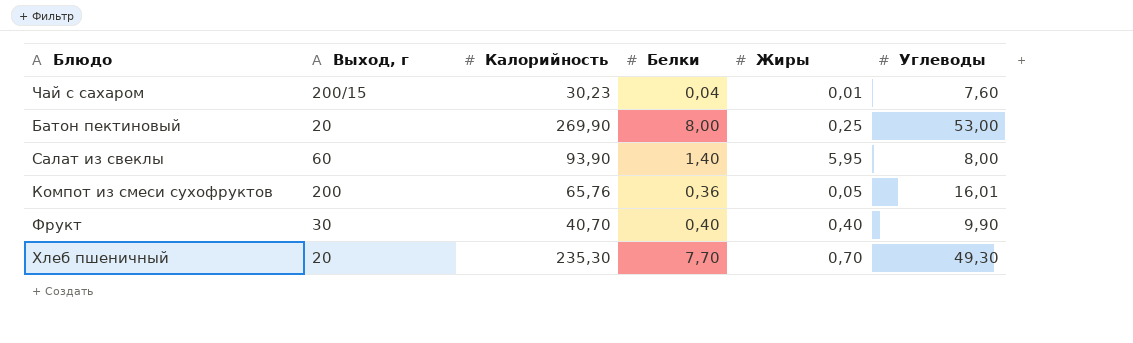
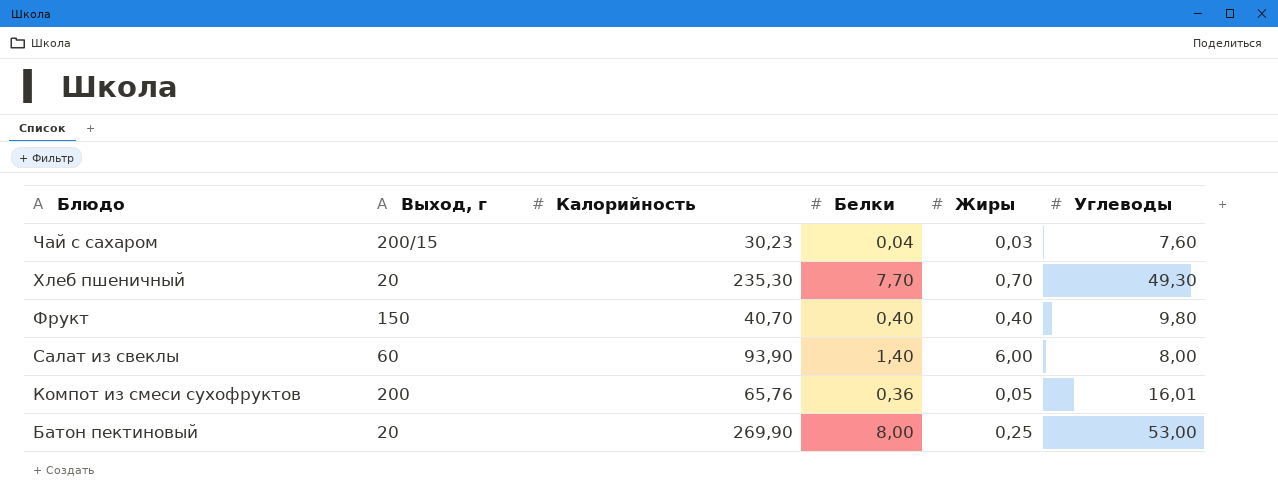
row order: none -> Блюдо descending
Чай с сахаром | Жиры: 0,01 -> 0,03
Фрукт | Выход, г: 30 -> 150
Фрукт | Углеводы: 9,90 -> 9,80
Салат из свеклы | Жиры: 5,95 -> 6,00

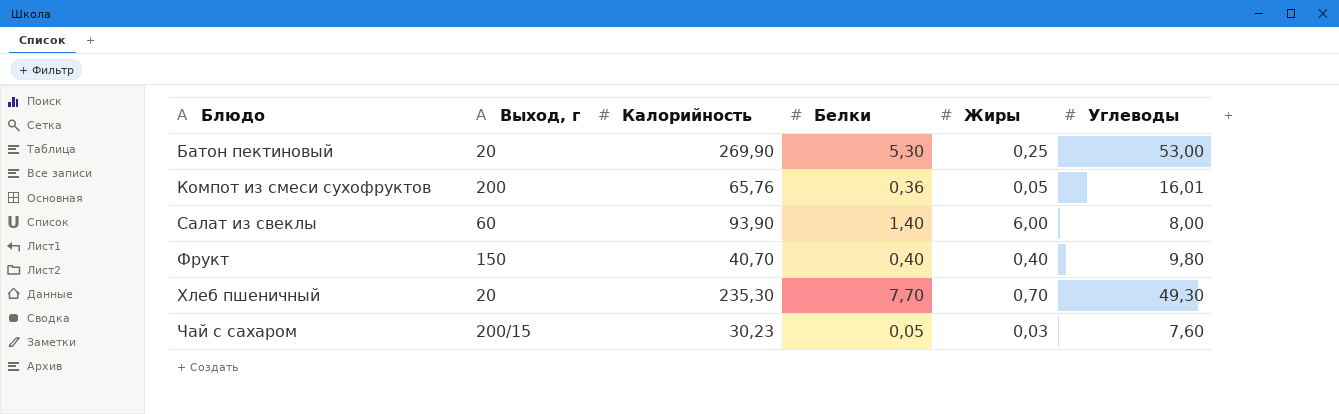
row order: Блюдо descending -> Блюдо ascending
Батон пектиновый | Белки: 8,00 -> 5,30
Чай с сахаром | Белки: 0,04 -> 0,05

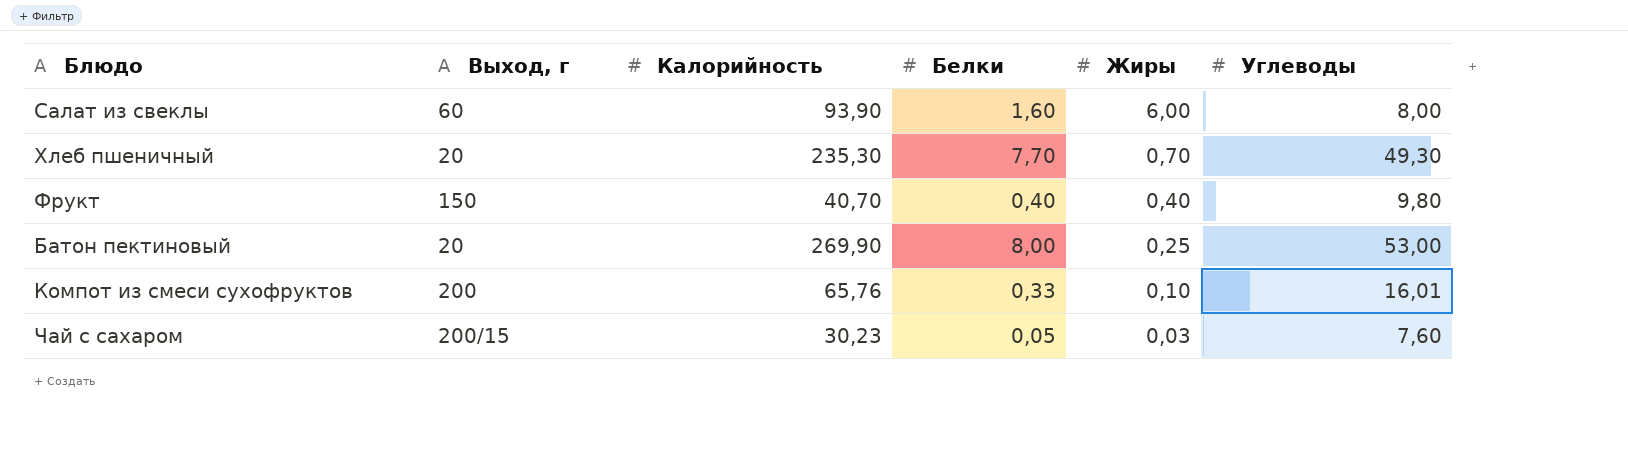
row order: Блюдо ascending -> Жиры descending
Салат из свеклы | Белки: 1,40 -> 1,60
Батон пектиновый | Белки: 5,30 -> 8,00
Компот из смеси сухофруктов | Белки: 0,36 -> 0,33
Компот из смеси сухофруктов | Жиры: 0,05 -> 0,10

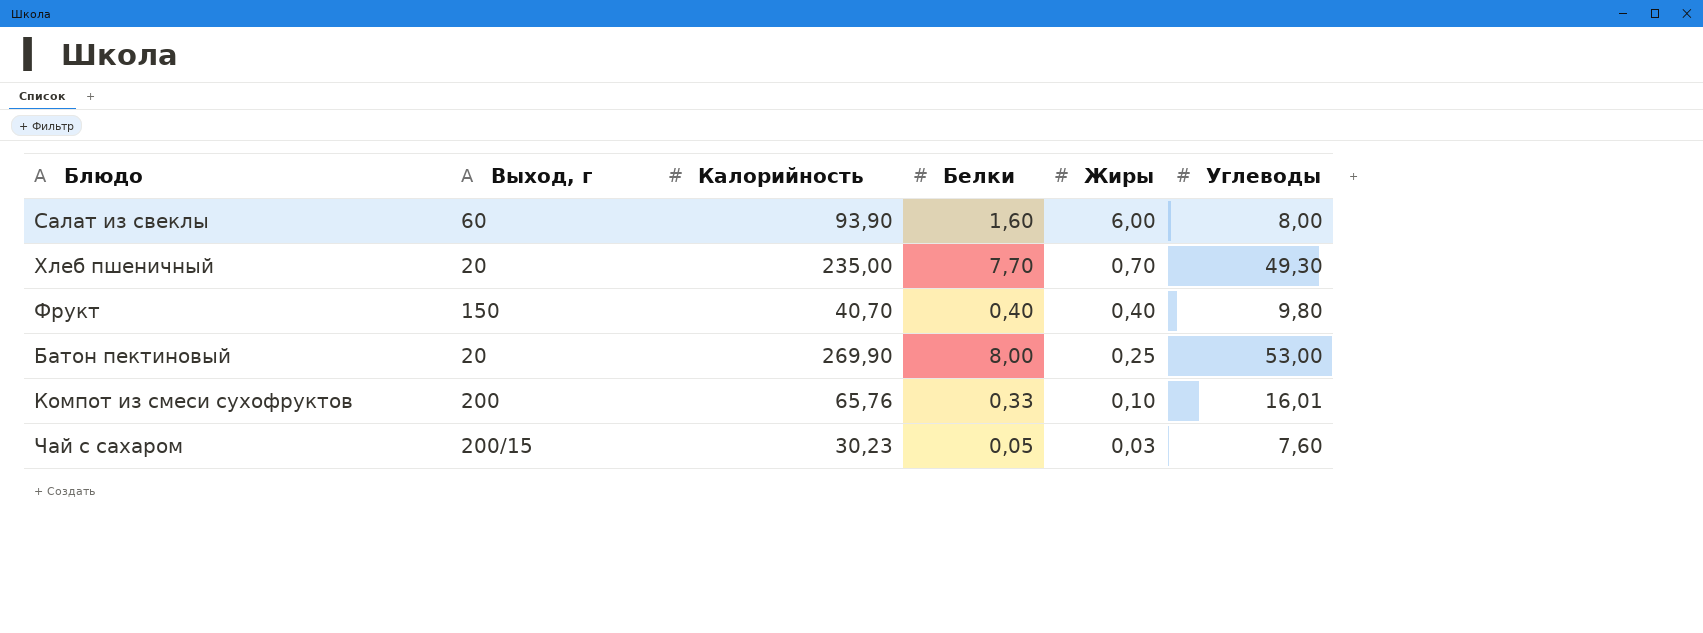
Хлеб пшеничный | Калорийность: 235,30 -> 235,00

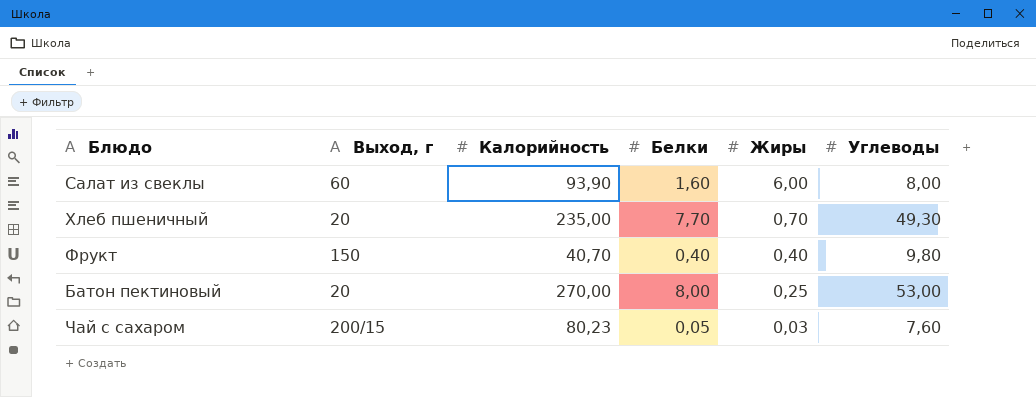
row Компот из смеси сухофруктов: 200 | 65,76 | 0,33 | 0,10 | 16,01 -> none
Батон пектиновый | Калорийность: 269,90 -> 270,00
Чай с сахаром | Калорийность: 30,23 -> 80,23

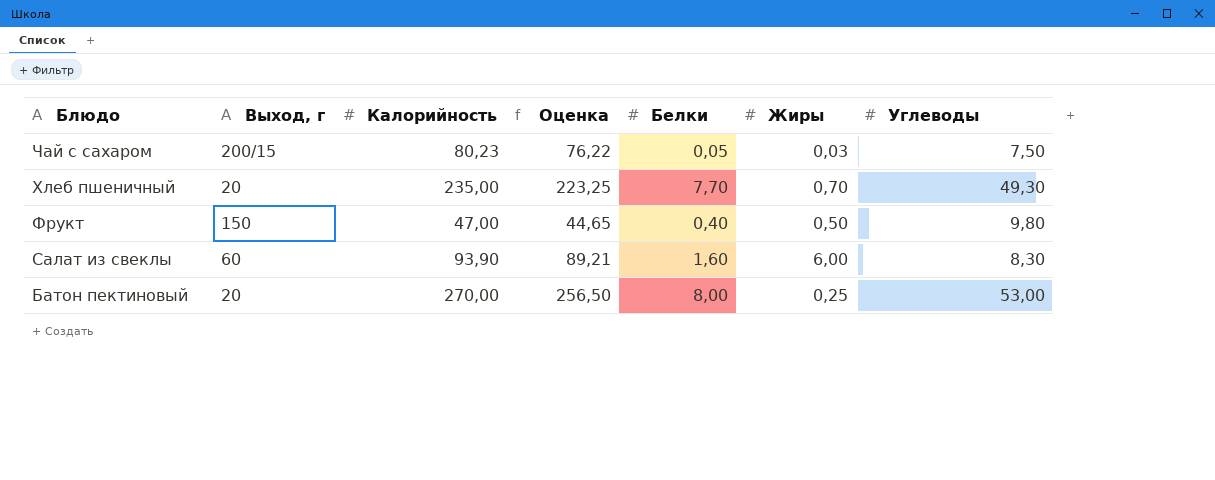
row order: Жиры descending -> Блюдо descending
column Оценка | formula: none -> [Калорийность] * 0,95
Чай с сахаром | Углеводы: 7,60 -> 7,50
Фрукт | Калорийность: 40,70 -> 47,00
Фрукт | Жиры: 0,40 -> 0,50
Салат из свеклы | Углеводы: 8,00 -> 8,30

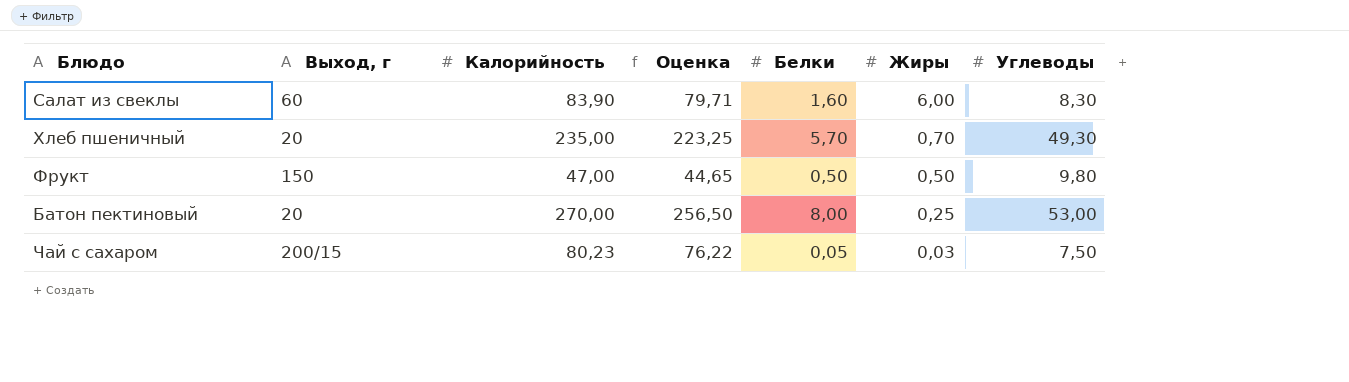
row order: Блюдо descending -> Жиры descending
Салат из свеклы | Калорийность: 93,90 -> 83,90
Салат из свеклы | Оценка: 89,21 -> 79,71
Хлеб пшеничный | Белки: 7,70 -> 5,70
Фрукт | Белки: 0,40 -> 0,50

